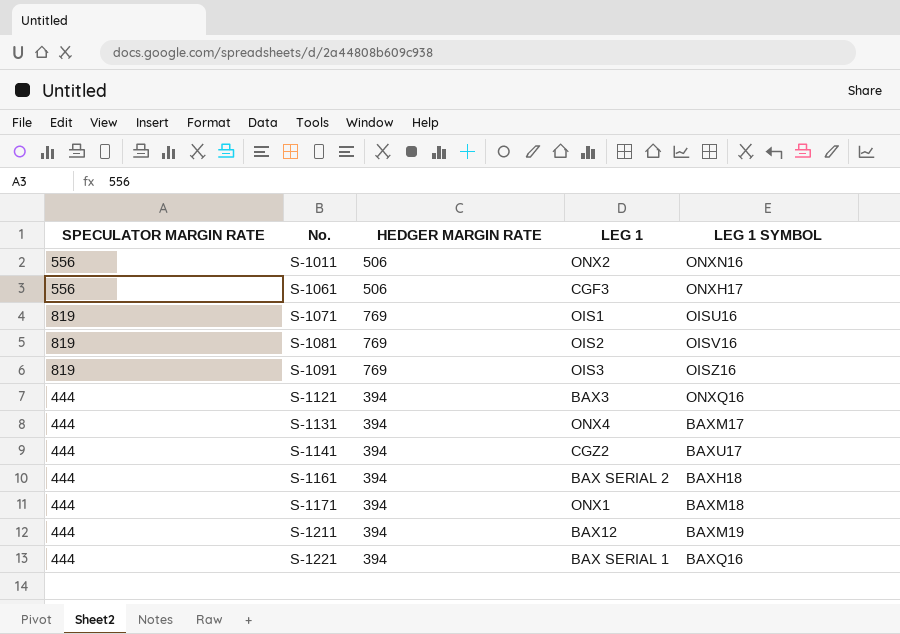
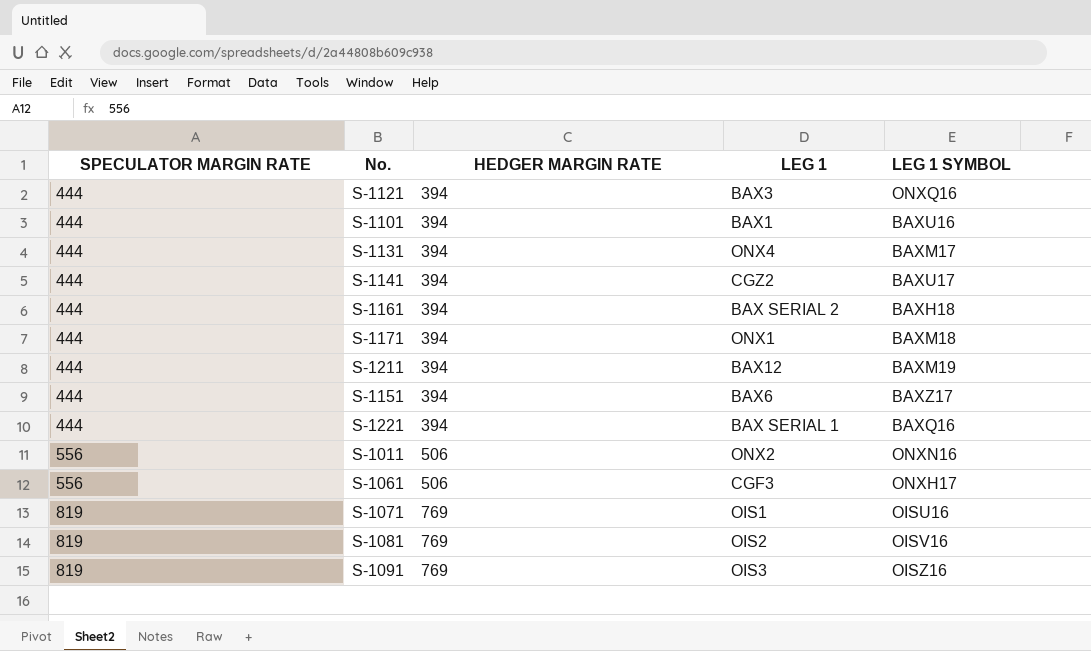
row order: No. ascending -> SPECULATOR MARGIN RATE ascending
row S-1101: none -> 444 | 394 | BAX1 | BAXU16
row S-1151: none -> 444 | 394 | BAX6 | BAXZ17

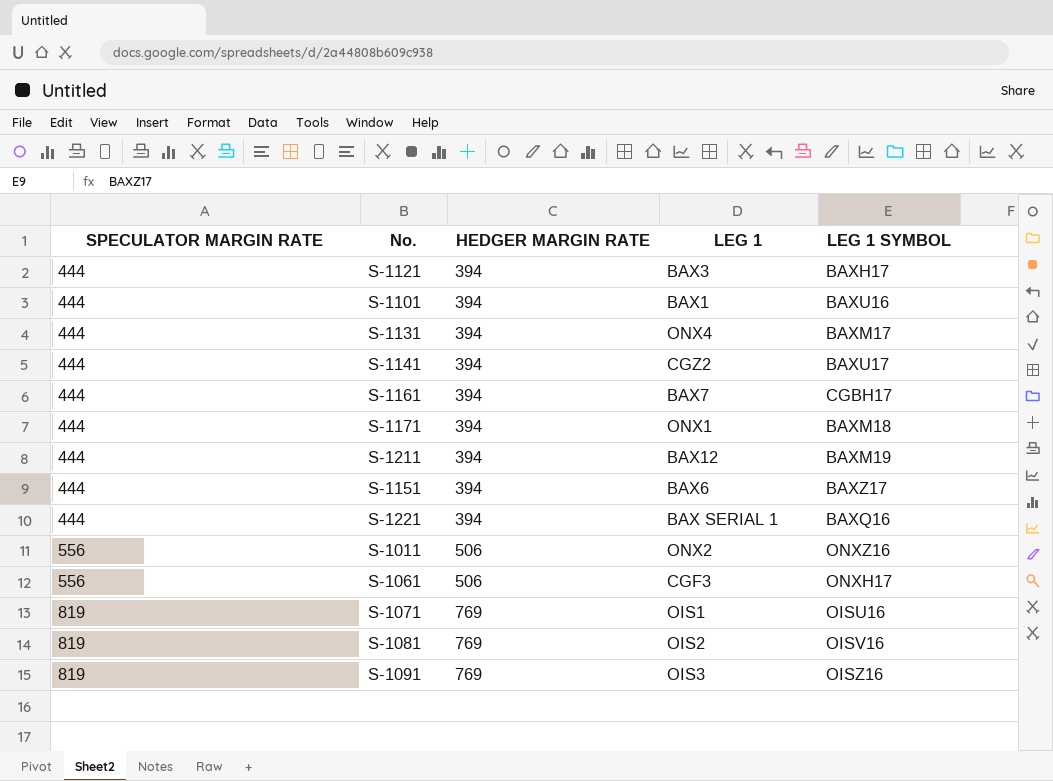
S-1121 | LEG 1 SYMBOL: ONXQ16 -> BAXH17
S-1161 | LEG 1: BAX SERIAL 2 -> BAX7
S-1161 | LEG 1 SYMBOL: BAXH18 -> CGBH17
S-1011 | LEG 1 SYMBOL: ONXN16 -> ONXZ16

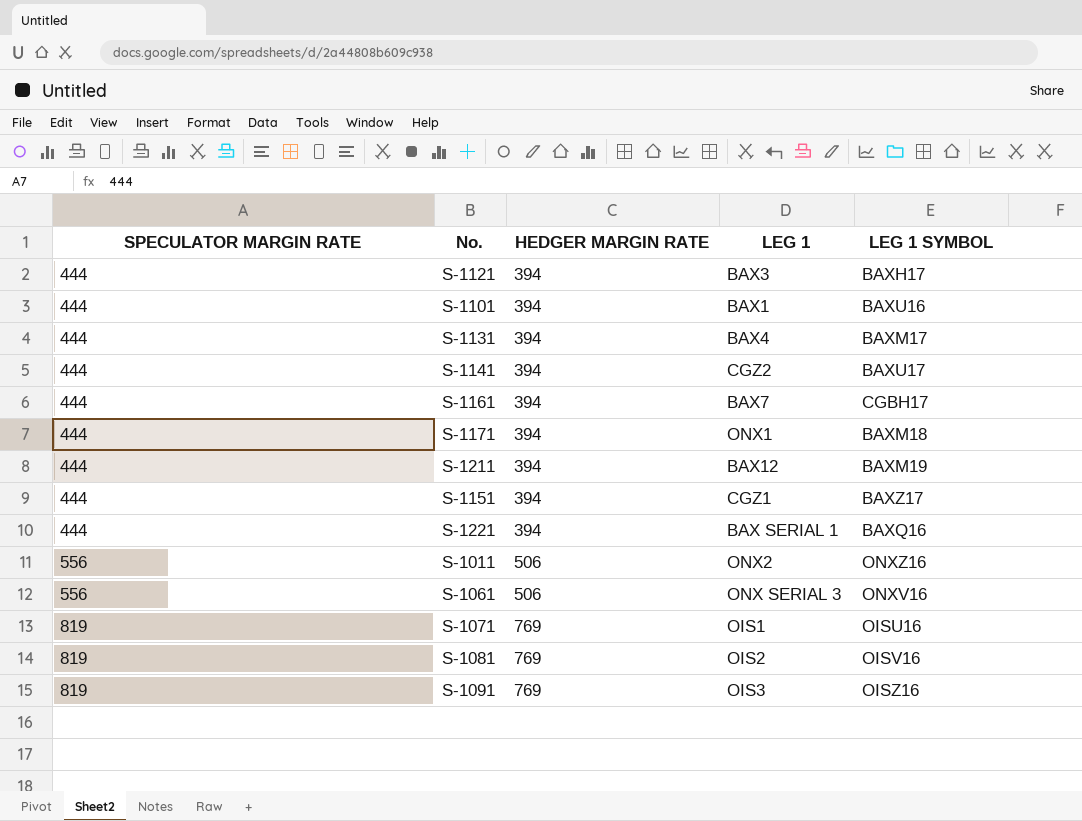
S-1131 | LEG 1: ONX4 -> BAX4
S-1151 | LEG 1: BAX6 -> CGZ1
S-1061 | LEG 1: CGF3 -> ONX SERIAL 3
S-1061 | LEG 1 SYMBOL: ONXH17 -> ONXV16

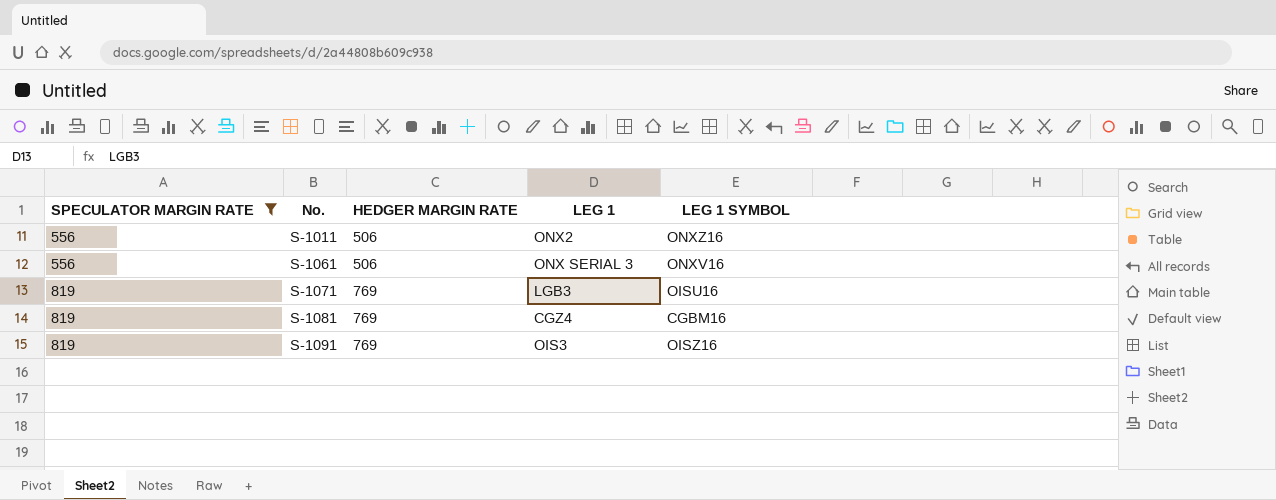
filter: none -> SPECULATOR MARGIN RATE != 444
S-1071 | LEG 1: OIS1 -> LGB3
S-1081 | LEG 1: OIS2 -> CGZ4
S-1081 | LEG 1 SYMBOL: OISV16 -> CGBM16

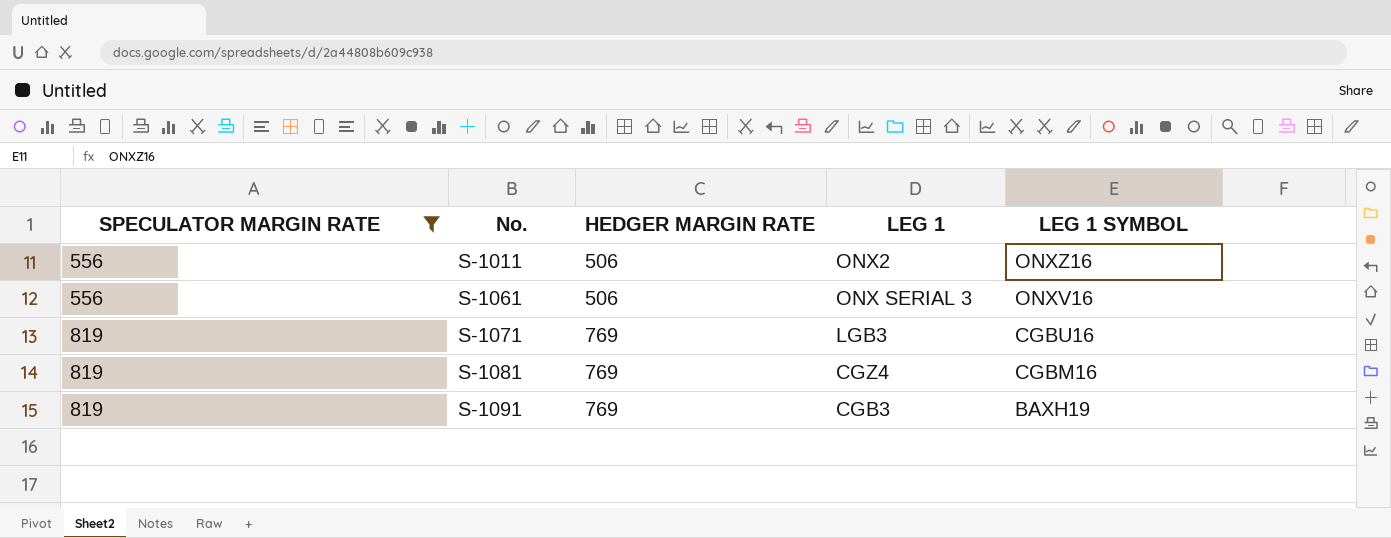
S-1071 | LEG 1 SYMBOL: OISU16 -> CGBU16
S-1091 | LEG 1: OIS3 -> CGB3
S-1091 | LEG 1 SYMBOL: OISZ16 -> BAXH19

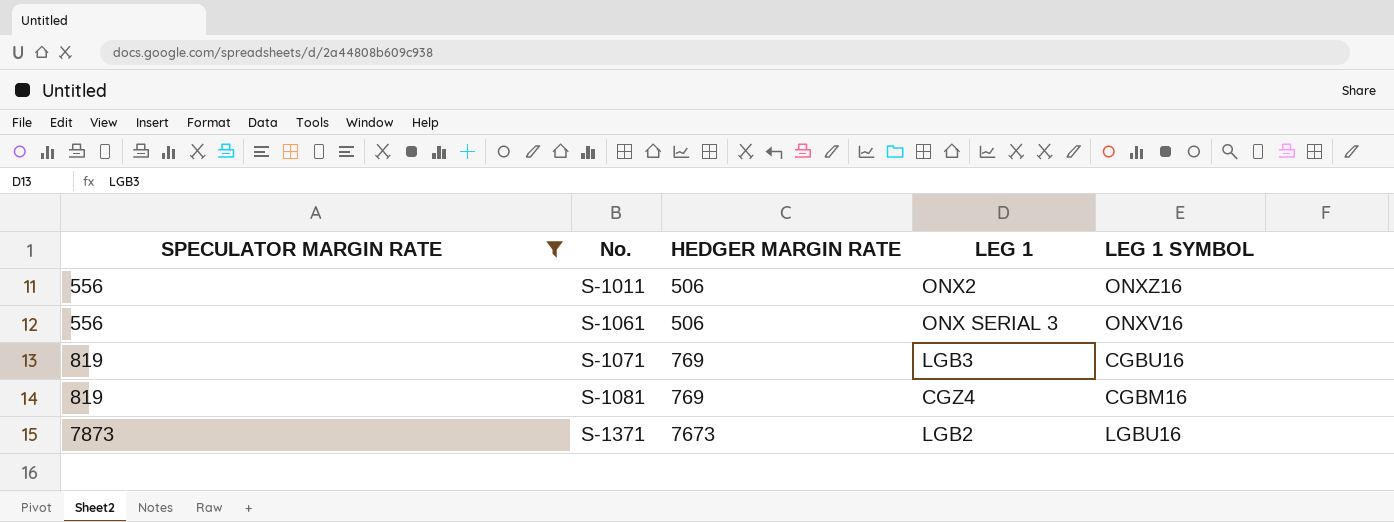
row S-1091: 819 | 769 | CGB3 | BAXH19 -> none
row S-1371: none -> 7873 | 7673 | LGB2 | LGBU16

